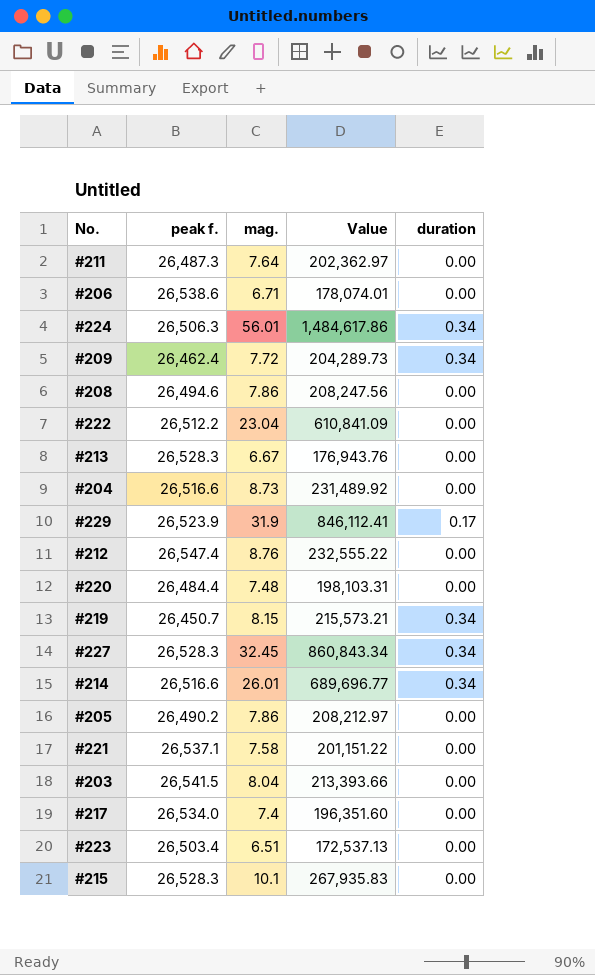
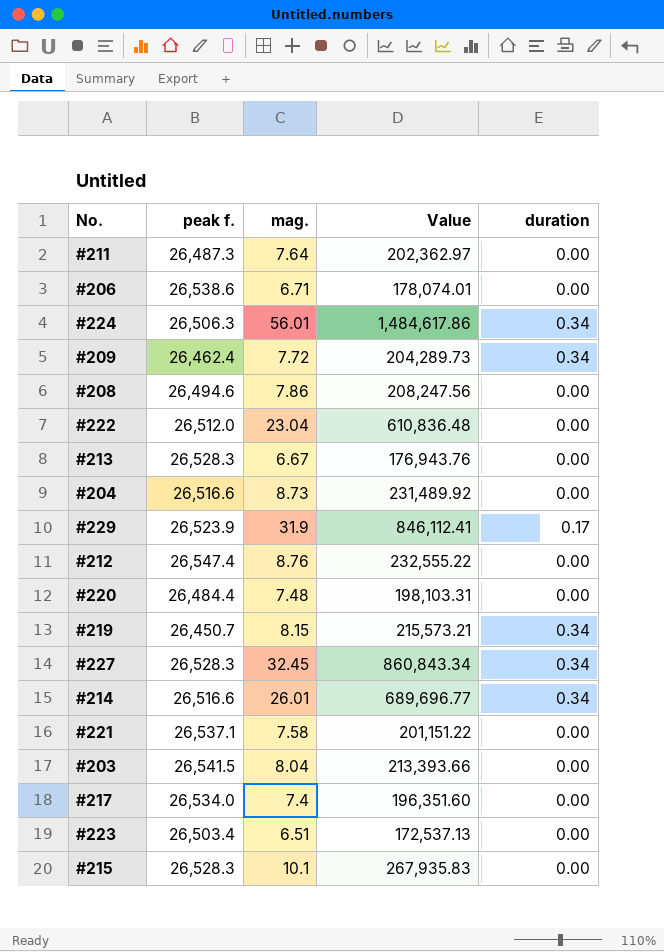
row #205: 26,490.2 | 7.86 | 208,212.97 | 0.00 -> none
#222 | peak f.: 26,512.2 -> 26,512.0
#222 | Value: 610,841.09 -> 610,836.48

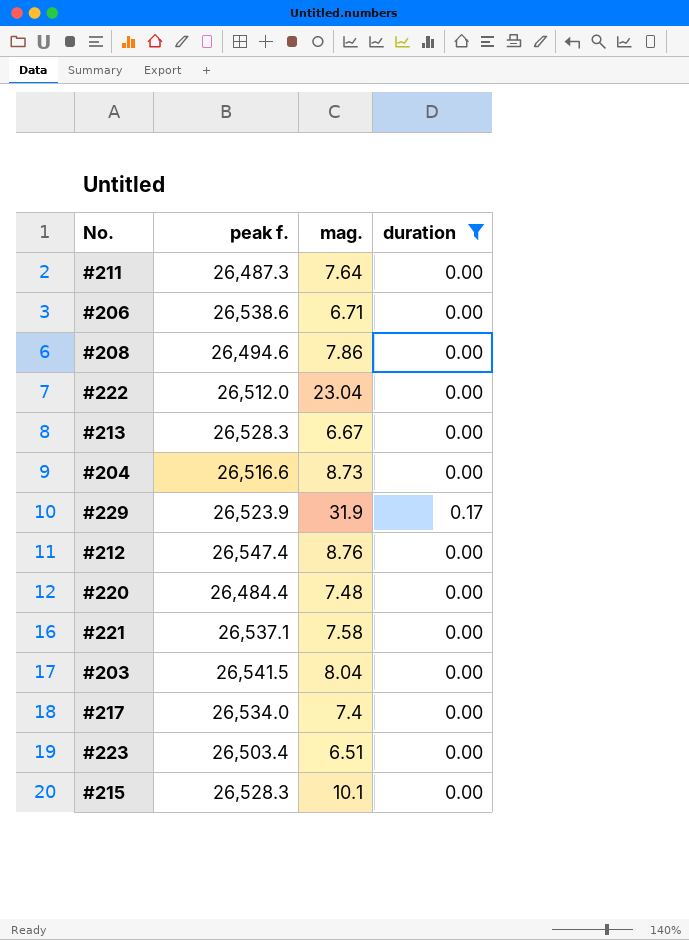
filter: none -> duration != 0.34
column Value | formula: [peak f.] * [mag.] -> none

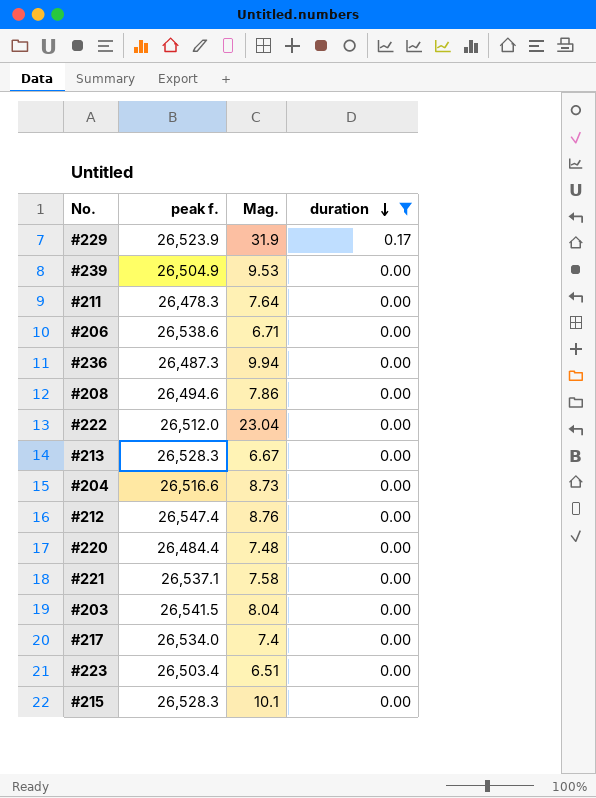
row order: none -> duration descending
column name: mag. -> Mag.
row #239: none -> 26,504.9 | 9.53 | 0.00
#211 | peak f.: 26,487.3 -> 26,478.3
row #236: none -> 26,487.3 | 9.94 | 0.00

